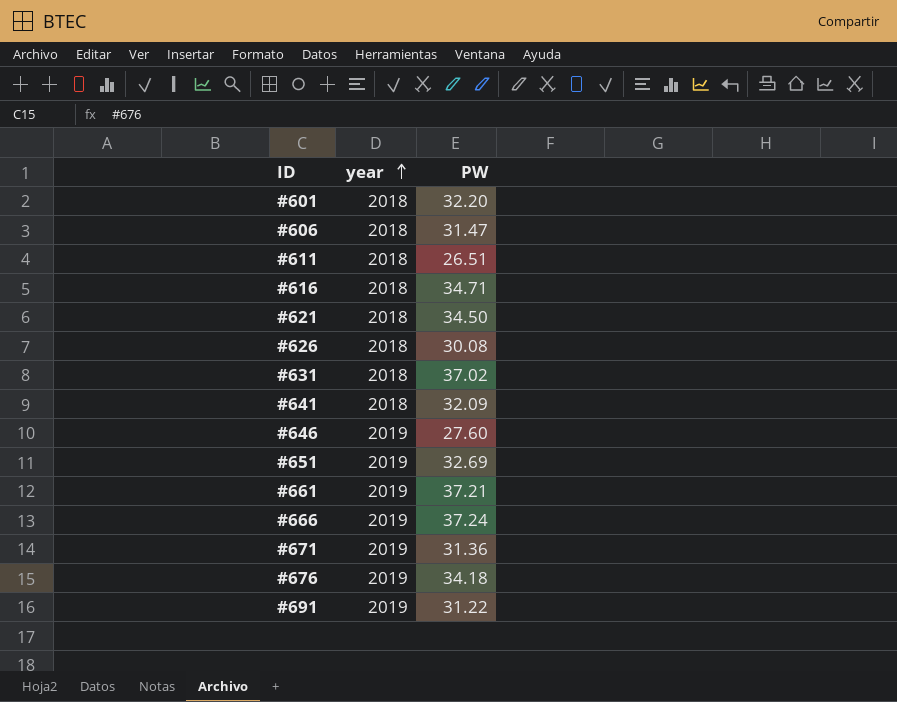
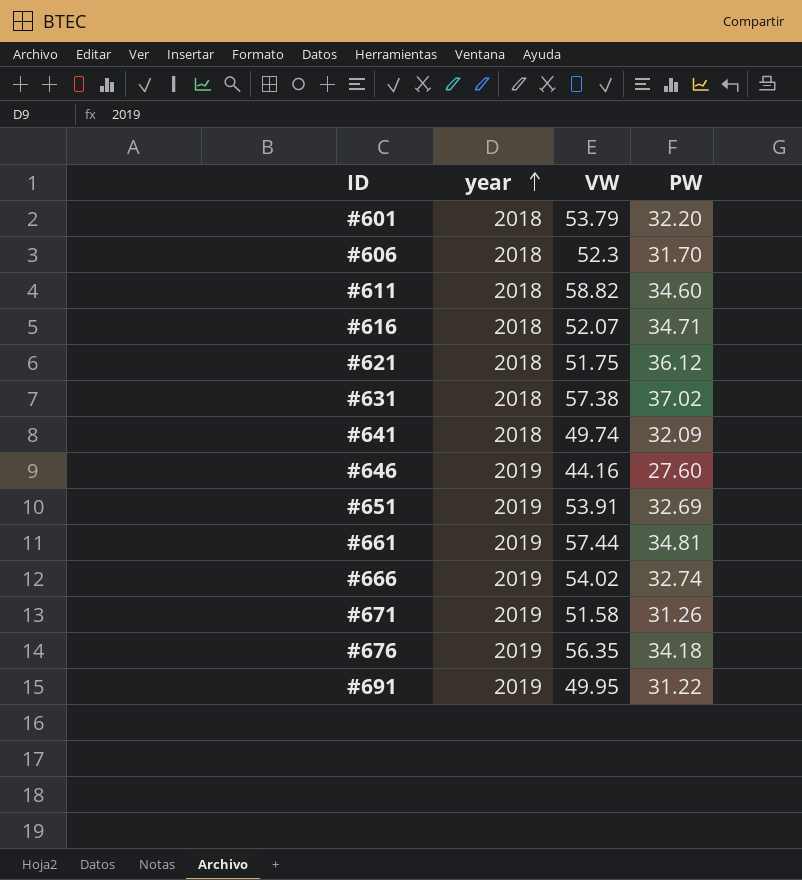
column VW | position: none -> 3
row #626: 2018 | 30.08 -> none
#606 | PW: 31.47 -> 31.70
#611 | PW: 26.51 -> 34.60
#621 | PW: 34.50 -> 36.12
#661 | PW: 37.21 -> 34.81
#666 | PW: 37.24 -> 32.74
#671 | PW: 31.36 -> 31.26

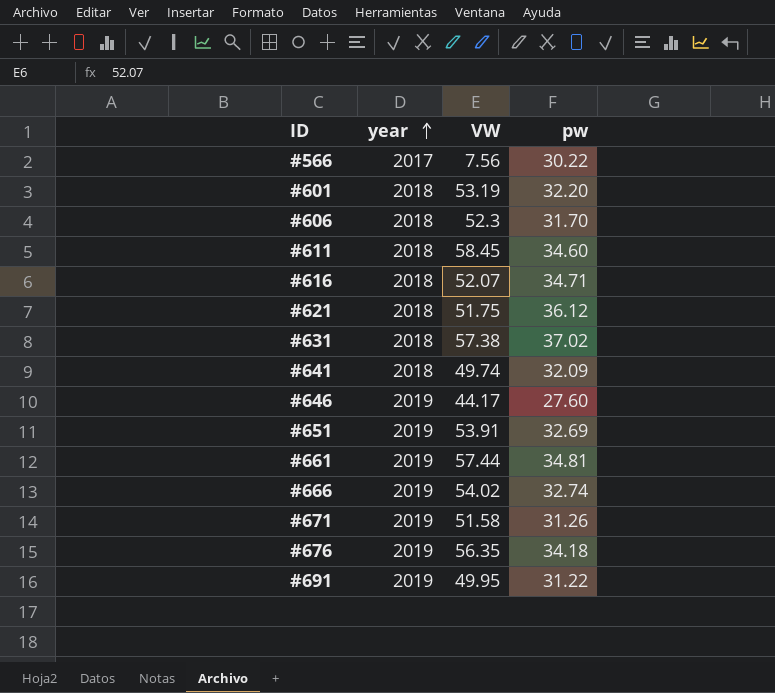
column name: PW -> pw
row #566: none -> 2017 | 7.56 | 30.22
#601 | VW: 53.79 -> 53.19
#611 | VW: 58.82 -> 58.45
#646 | VW: 44.16 -> 44.17

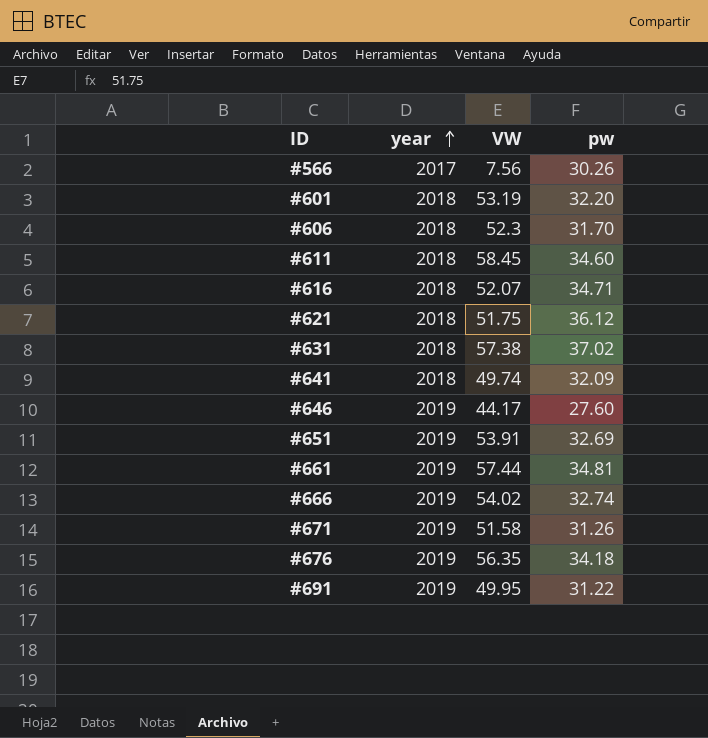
#566 | pw: 30.22 -> 30.26

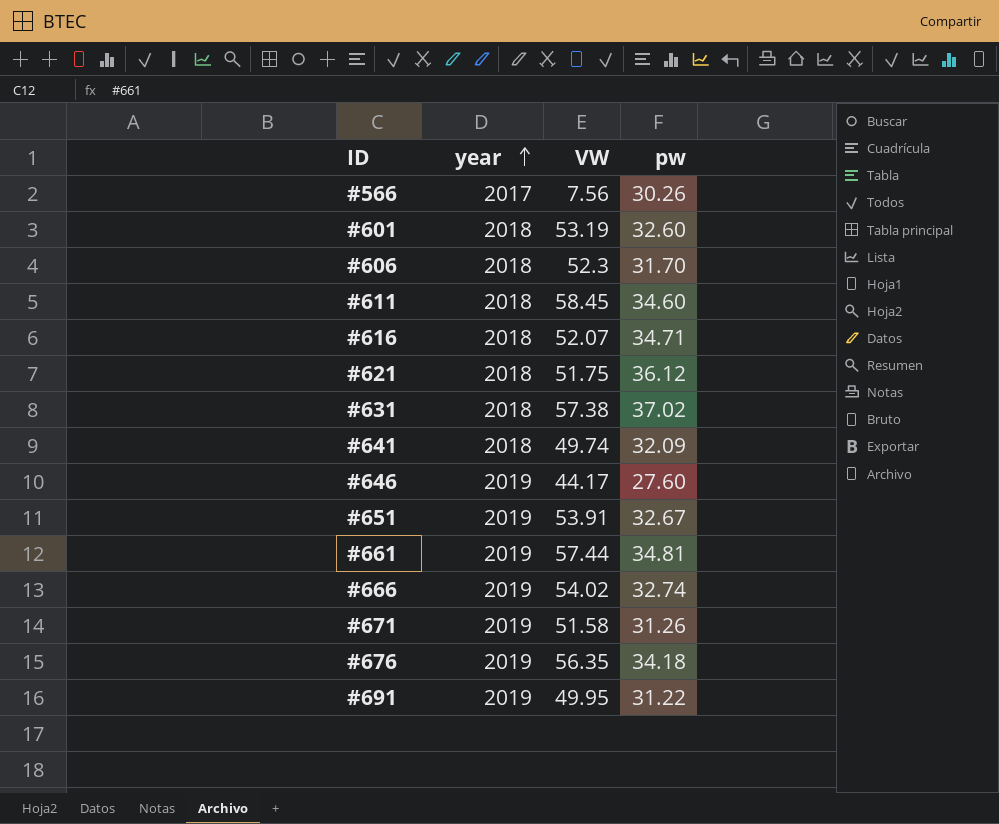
#601 | pw: 32.20 -> 32.60
#651 | pw: 32.69 -> 32.67

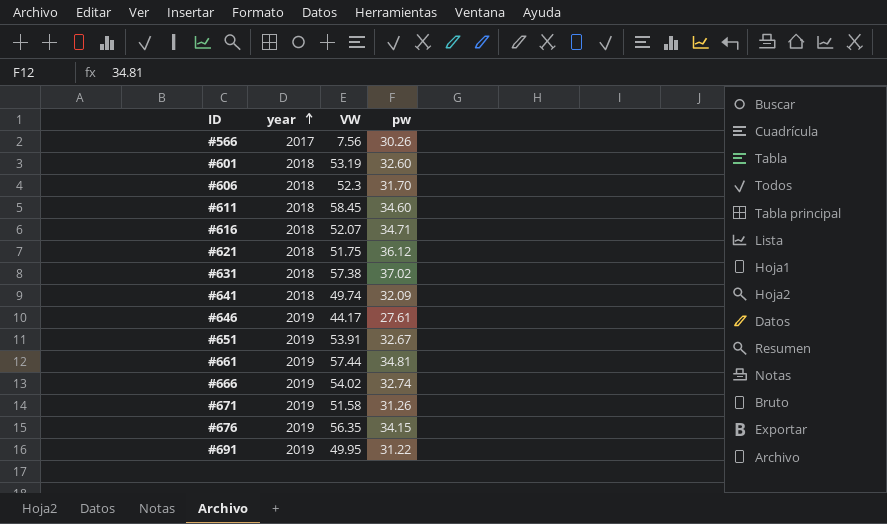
#646 | pw: 27.60 -> 27.61
#676 | pw: 34.18 -> 34.15

